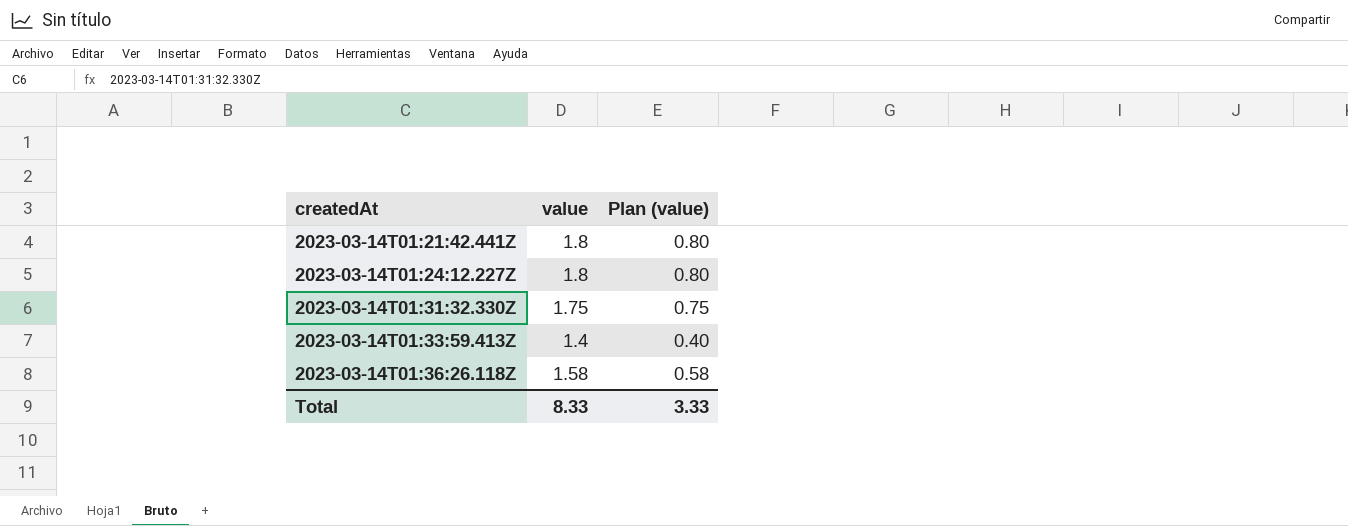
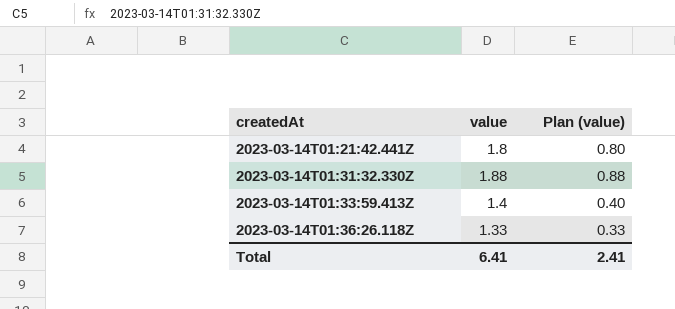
row 2023-03-14T01:24:12.227Z: 1.8 | 0.80 -> none
2023-03-14T01:31:32.330Z | value: 1.75 -> 1.88
2023-03-14T01:31:32.330Z | Plan (value): 0.75 -> 0.88
2023-03-14T01:36:26.118Z | value: 1.58 -> 1.33
2023-03-14T01:36:26.118Z | Plan (value): 0.58 -> 0.33
Total | value: 8.33 -> 6.41
Total | Plan (value): 3.33 -> 2.41

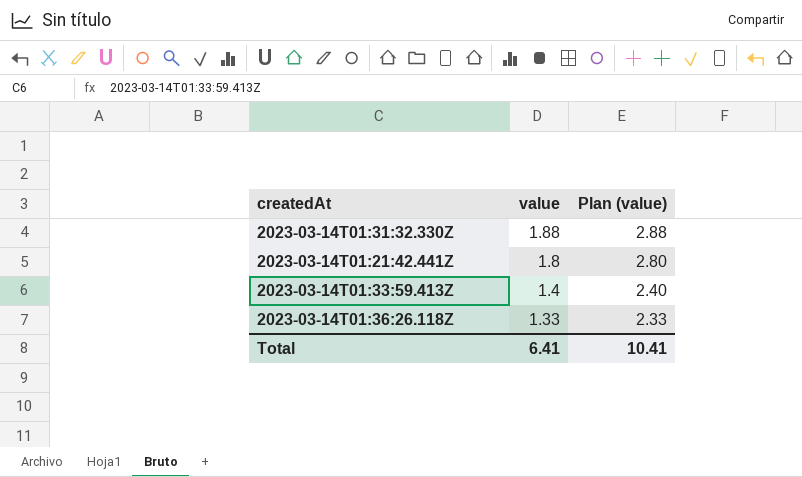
row order: createdAt ascending -> value descending
column Plan (value) | formula: [value] - 1 -> [value] + 1
Total | Plan (value): 2.41 -> 10.41

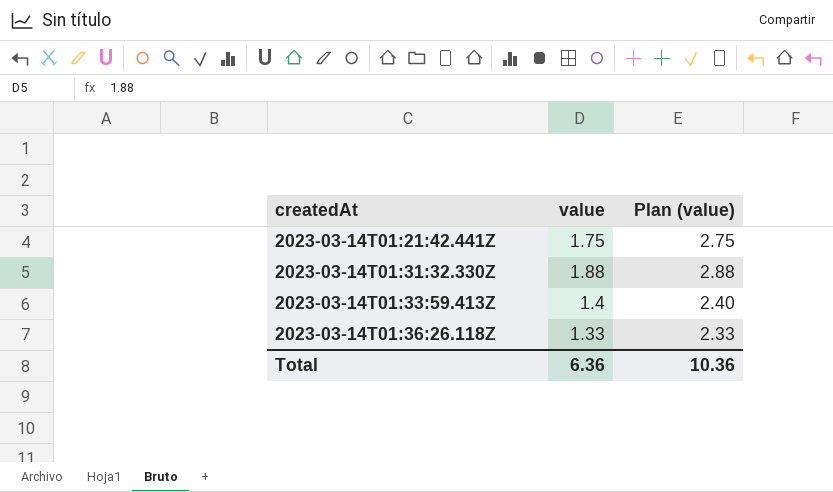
row order: value descending -> createdAt ascending
2023-03-14T01:21:42.441Z | value: 1.8 -> 1.75
2023-03-14T01:21:42.441Z | Plan (value): 2.80 -> 2.75
Total | value: 6.41 -> 6.36
Total | Plan (value): 10.41 -> 10.36

